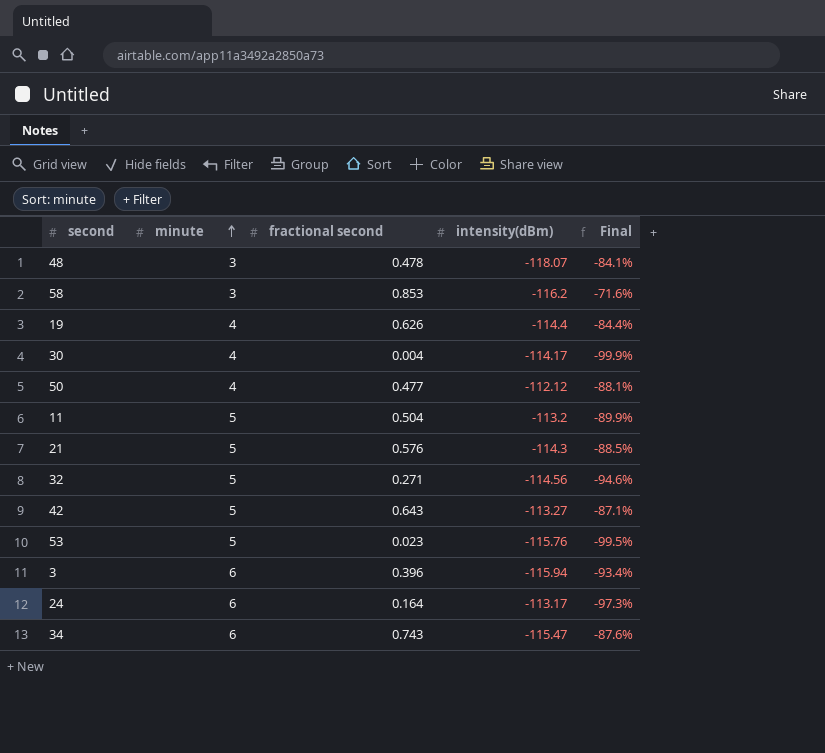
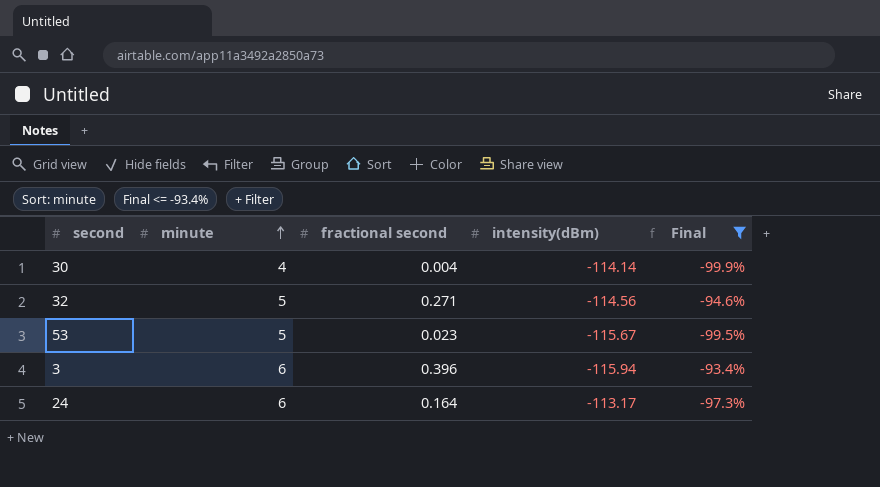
filter: none -> Final <= -93.4%
30 | intensity(dBm): -114.17 -> -114.14
53 | intensity(dBm): -115.76 -> -115.67

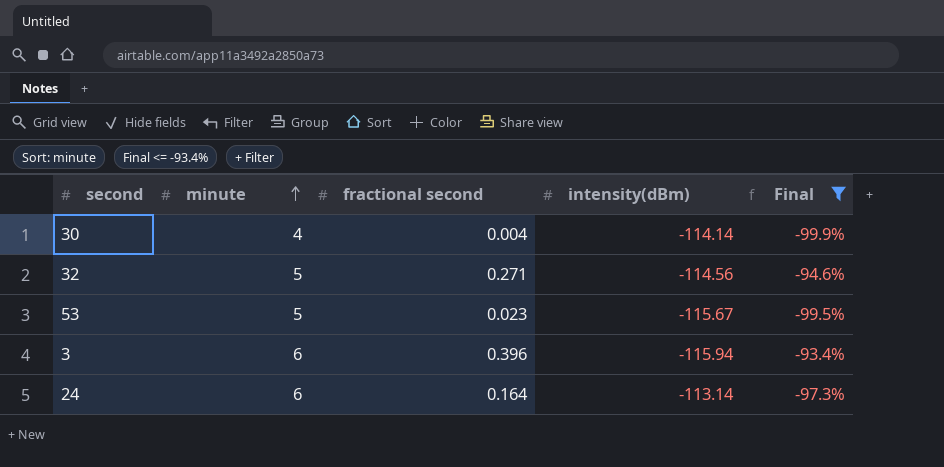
24 | intensity(dBm): -113.17 -> -113.14

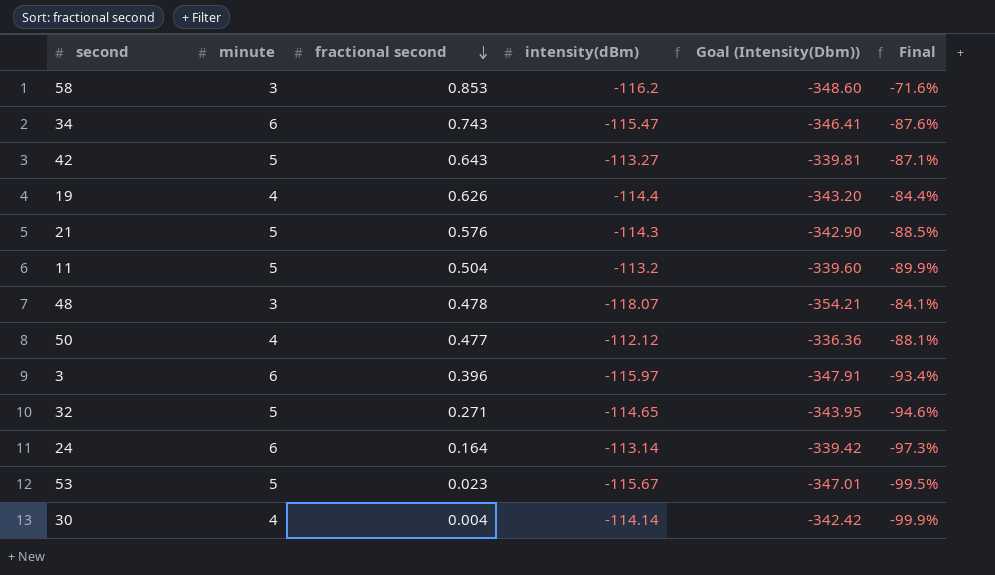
filter: Final <= -93.4% -> none
row order: minute ascending -> fractional second descending
column Goal (Intensity(Dbm)) | formula: none -> [intensity(dBm)] * 3
3 | intensity(dBm): -115.94 -> -115.97
32 | intensity(dBm): -114.56 -> -114.65

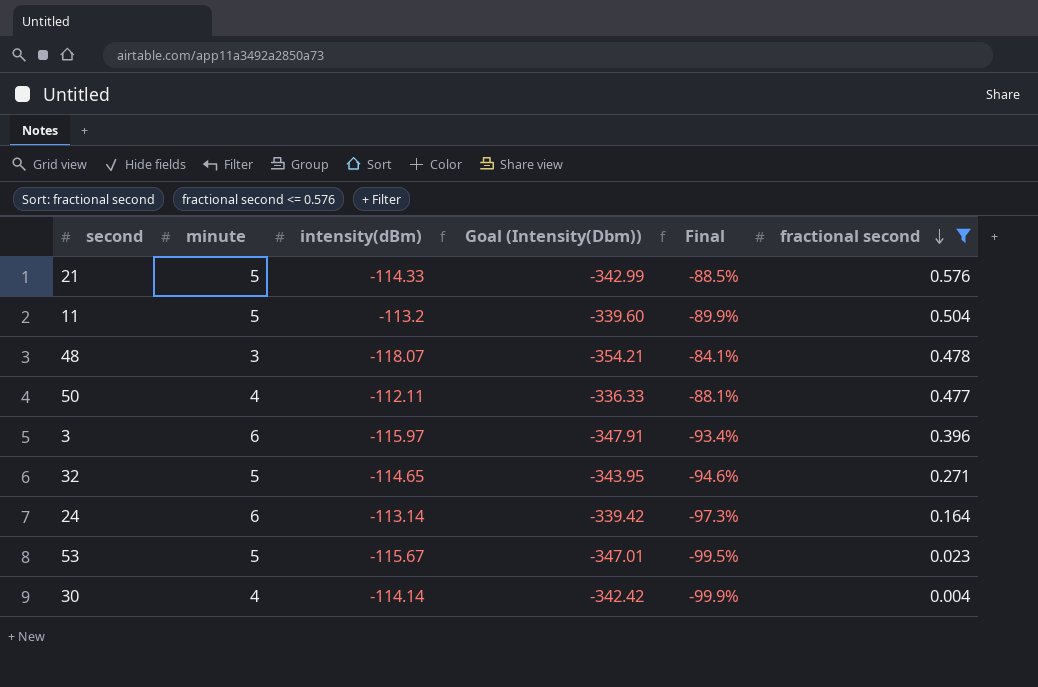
filter: none -> fractional second <= 0.576
column fractional second | position: 3 -> 6
21 | intensity(dBm): -114.3 -> -114.33
21 | Goal (Intensity(Dbm)): -342.90 -> -342.99
50 | intensity(dBm): -112.12 -> -112.11
50 | Goal (Intensity(Dbm)): -336.36 -> -336.33

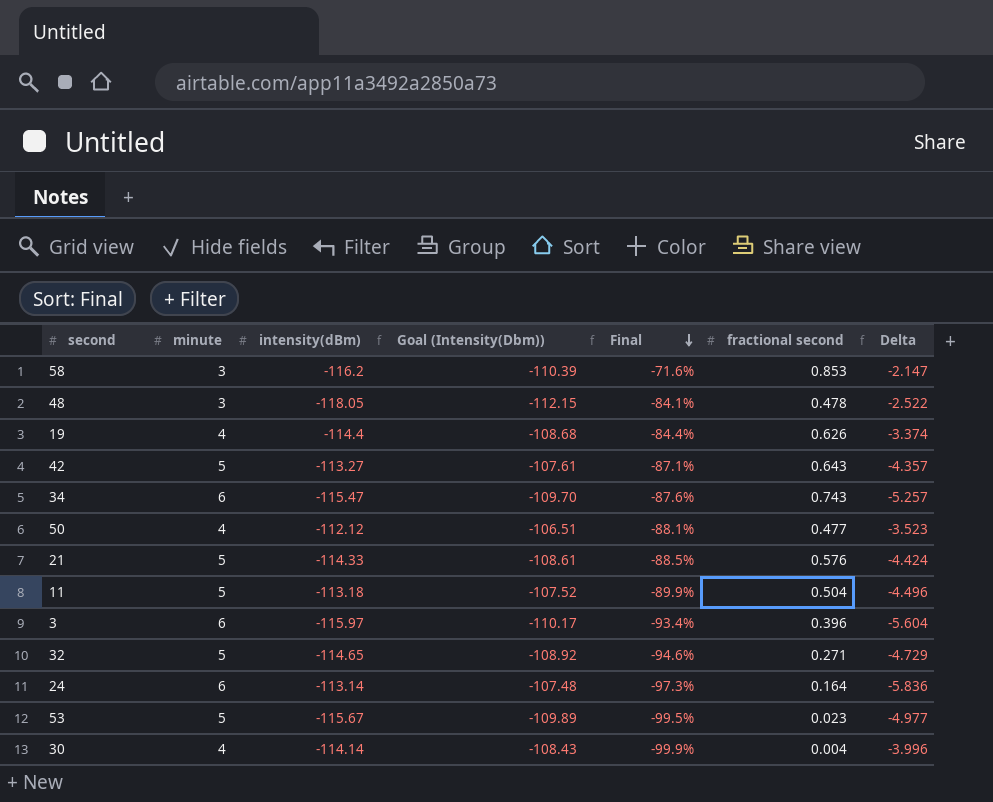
filter: fractional second <= 0.576 -> none
row order: fractional second descending -> Final descending
column Goal (Intensity(Dbm)) | formula: [intensity(dBm)] * 3 -> [intensity(dBm)] * 0.95
column Delta | formula: none -> [fractional second] - [minute]
48 | intensity(dBm): -118.07 -> -118.05
50 | intensity(dBm): -112.11 -> -112.12
11 | intensity(dBm): -113.2 -> -113.18

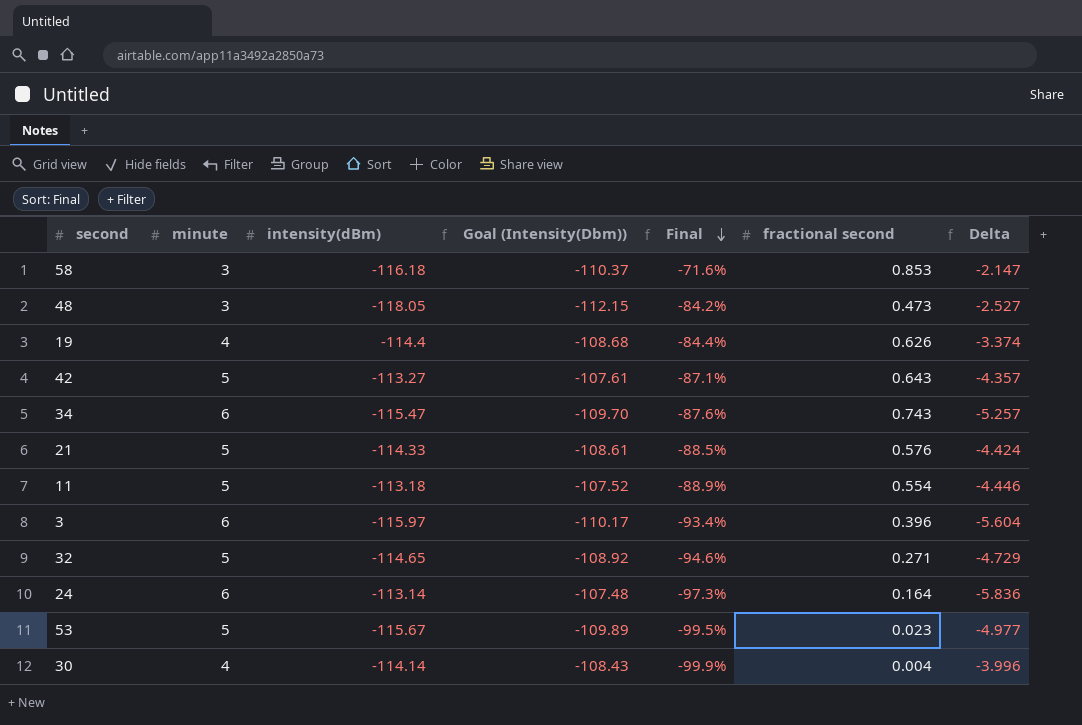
row 50: 4 | -112.12 | -106.51 | -88.1% | 0.477 | -3.523 -> none
58 | intensity(dBm): -116.2 -> -116.18
58 | Goal (Intensity(Dbm)): -110.39 -> -110.37
48 | Final: -84.1% -> -84.2%
48 | fractional second: 0.478 -> 0.473
48 | Delta: -2.522 -> -2.527
11 | Final: -89.9% -> -88.9%
11 | fractional second: 0.504 -> 0.554
11 | Delta: -4.496 -> -4.446

